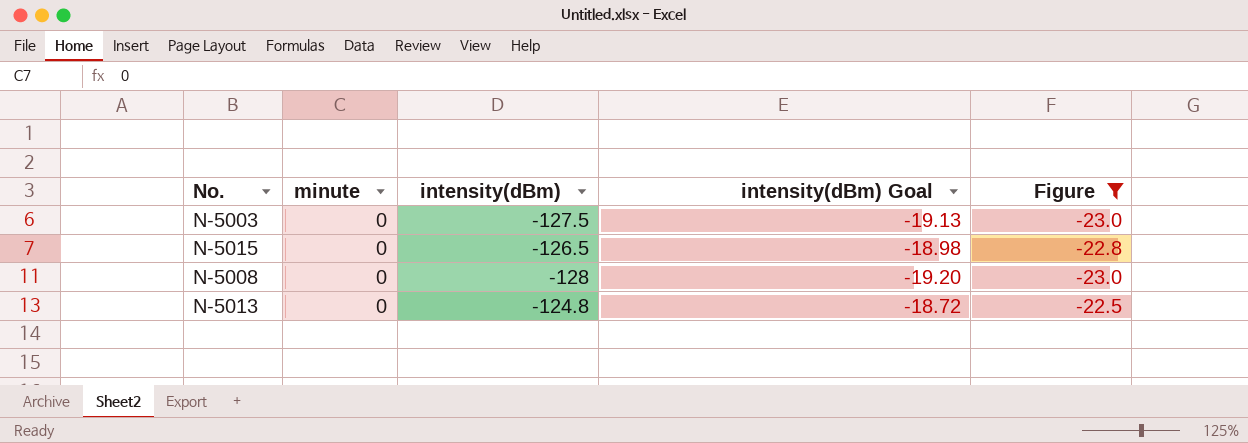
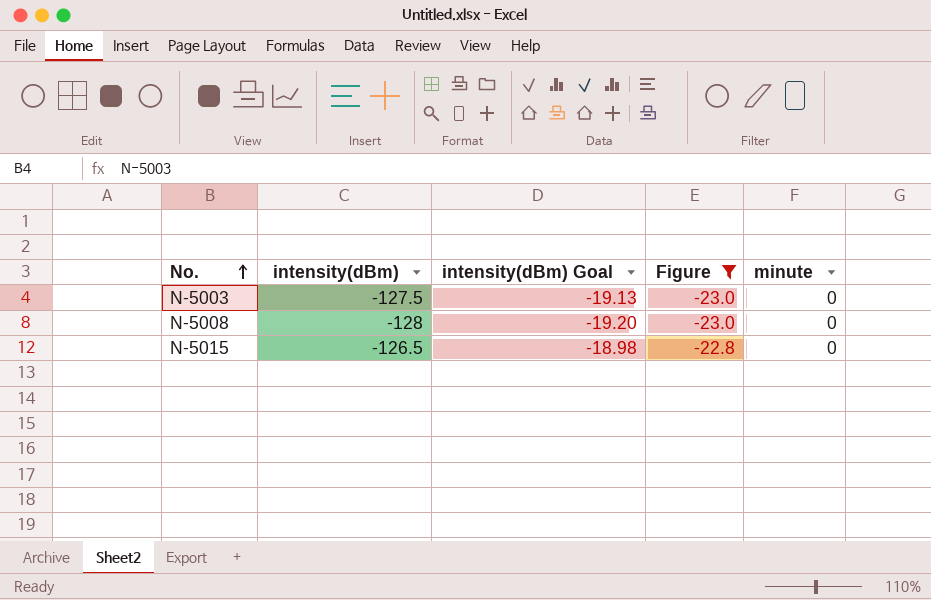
row order: none -> No. ascending
column minute | position: 2 -> 5
row N-5013: 0 | -124.8 | -18.72 | -22.5 -> none

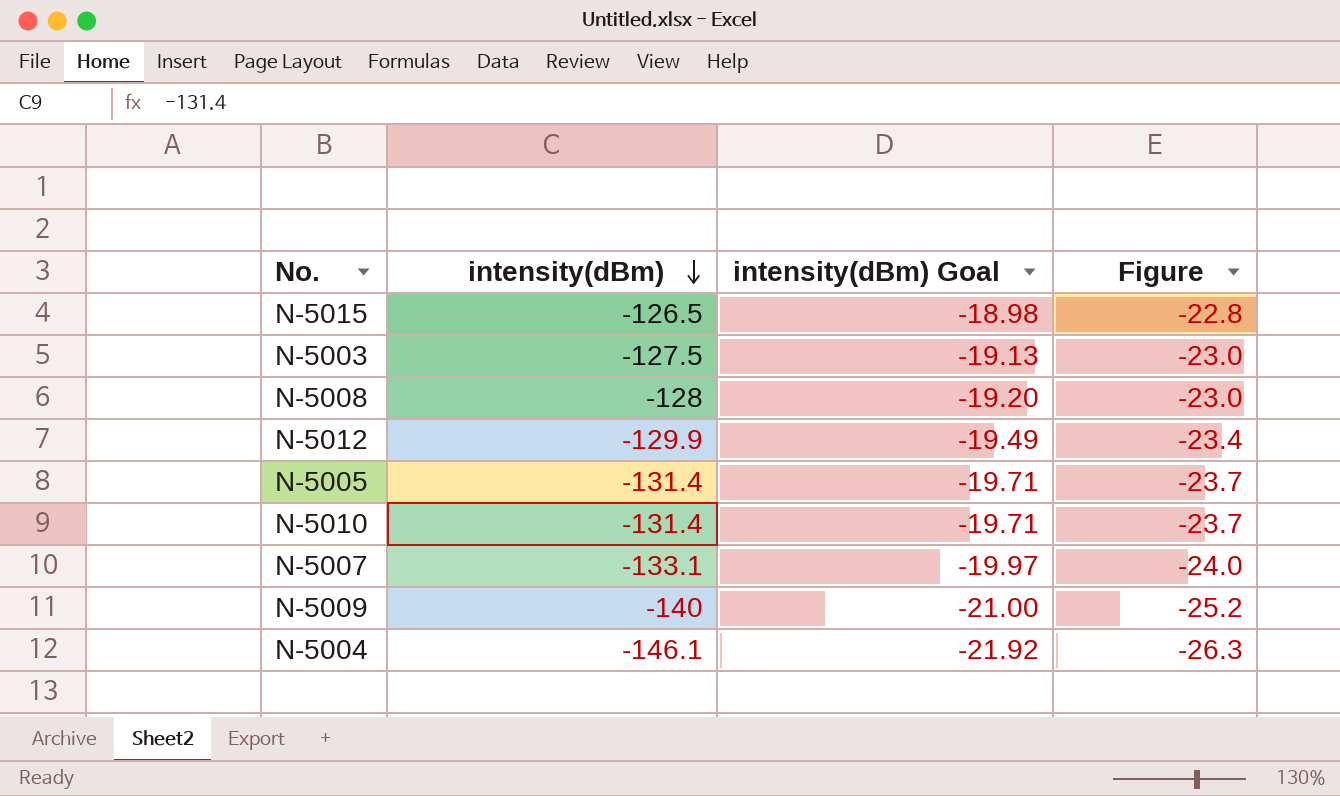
filter: Figure >= -23.0 -> none
row order: No. ascending -> intensity(dBm) descending
column minute | position: 5 -> none

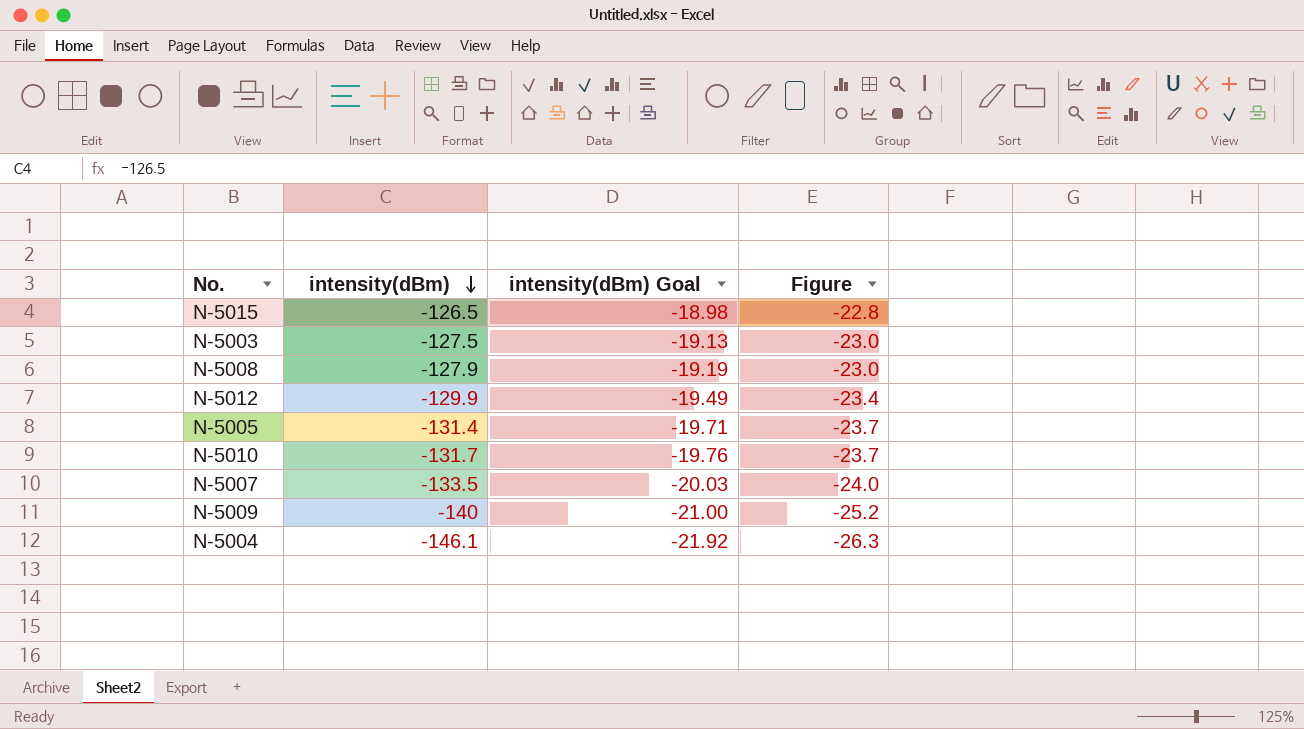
N-5008 | intensity(dBm): -128 -> -127.9
N-5008 | intensity(dBm) Goal: -19.20 -> -19.19
N-5010 | intensity(dBm): -131.4 -> -131.7
N-5010 | intensity(dBm) Goal: -19.71 -> -19.76
N-5007 | intensity(dBm): -133.1 -> -133.5
N-5007 | intensity(dBm) Goal: -19.97 -> -20.03

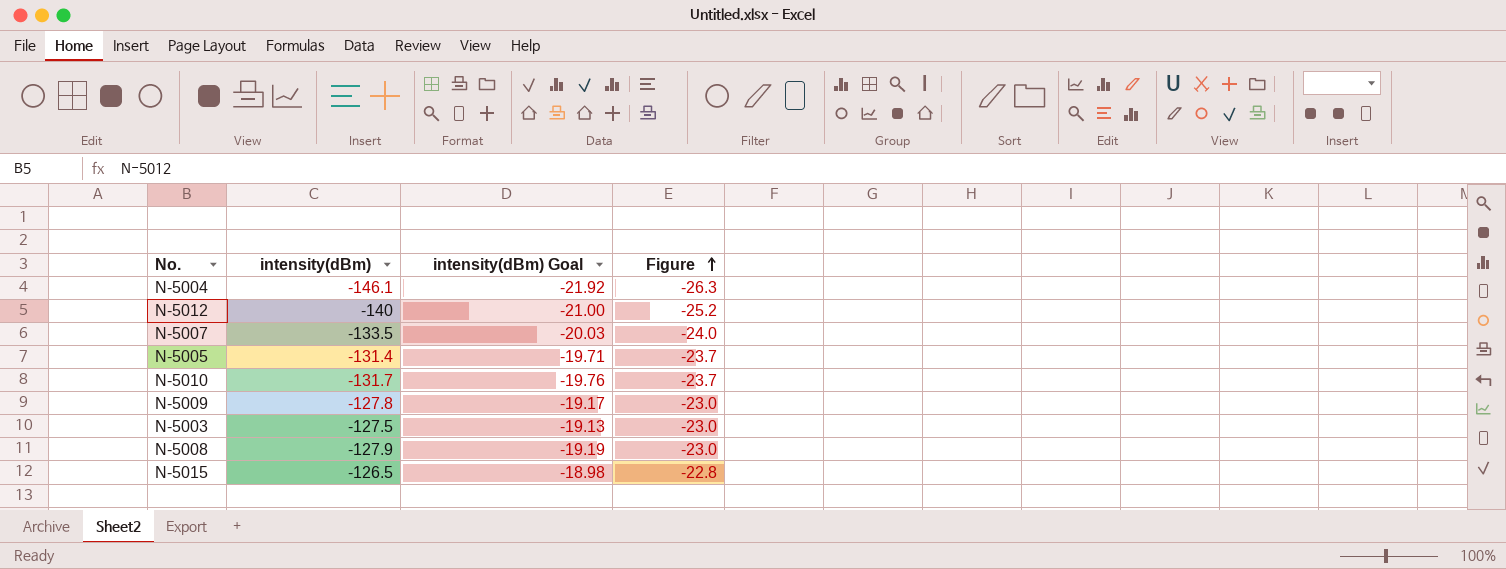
row order: intensity(dBm) descending -> Figure ascending
N-5012 | intensity(dBm): -129.9 -> -140
N-5012 | intensity(dBm) Goal: -19.49 -> -21.00
N-5012 | Figure: -23.4 -> -25.2
N-5009 | intensity(dBm): -140 -> -127.8
N-5009 | intensity(dBm) Goal: -21.00 -> -19.17
N-5009 | Figure: -25.2 -> -23.0

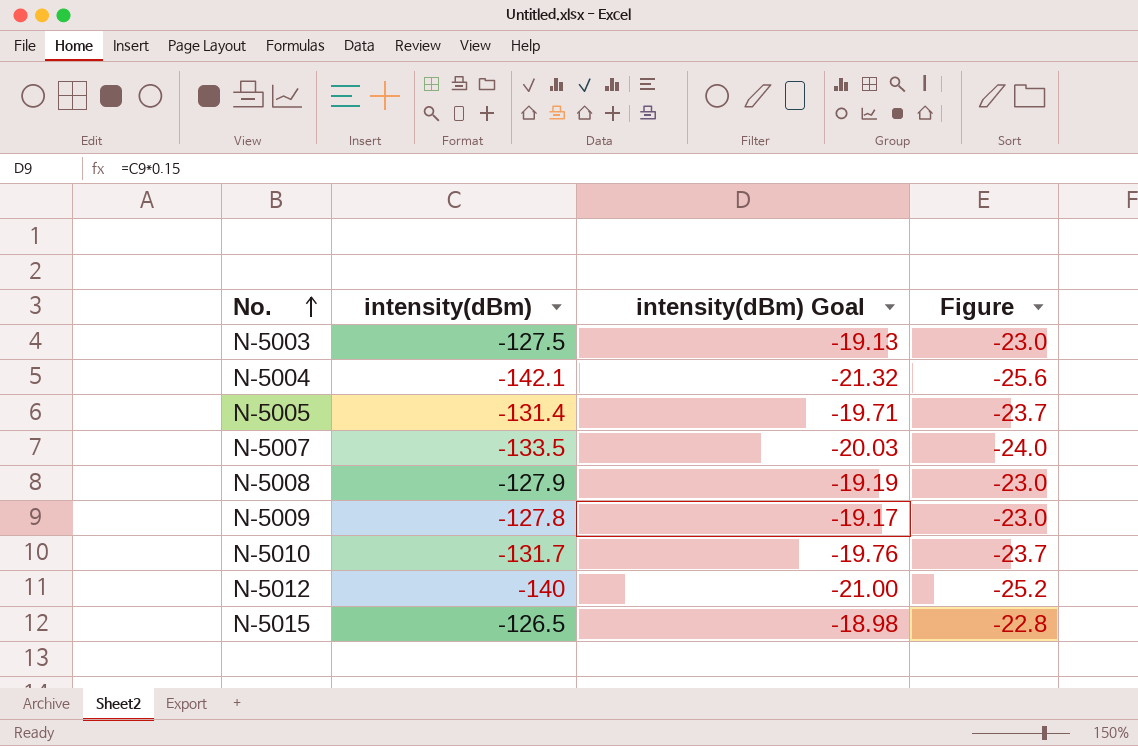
row order: Figure ascending -> No. ascending
N-5004 | intensity(dBm): -146.1 -> -142.1
N-5004 | intensity(dBm) Goal: -21.92 -> -21.32
N-5004 | Figure: -26.3 -> -25.6

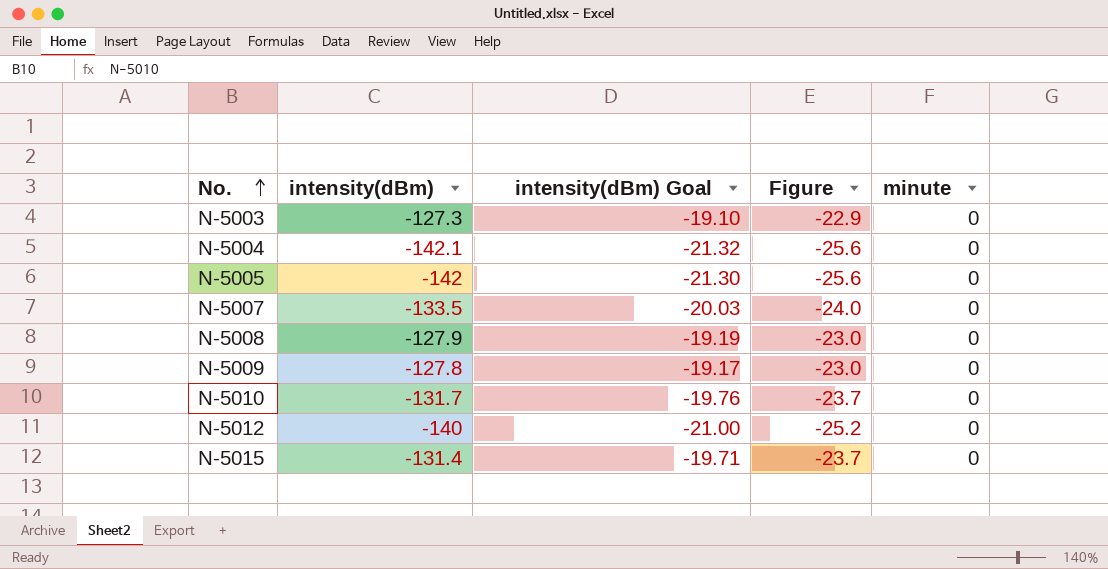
column minute | position: none -> 5
N-5003 | intensity(dBm): -127.5 -> -127.3
N-5003 | intensity(dBm) Goal: -19.13 -> -19.10
N-5003 | Figure: -23.0 -> -22.9
N-5005 | intensity(dBm): -131.4 -> -142
N-5005 | intensity(dBm) Goal: -19.71 -> -21.30
N-5005 | Figure: -23.7 -> -25.6
N-5015 | intensity(dBm): -126.5 -> -131.4
N-5015 | intensity(dBm) Goal: -18.98 -> -19.71
N-5015 | Figure: -22.8 -> -23.7

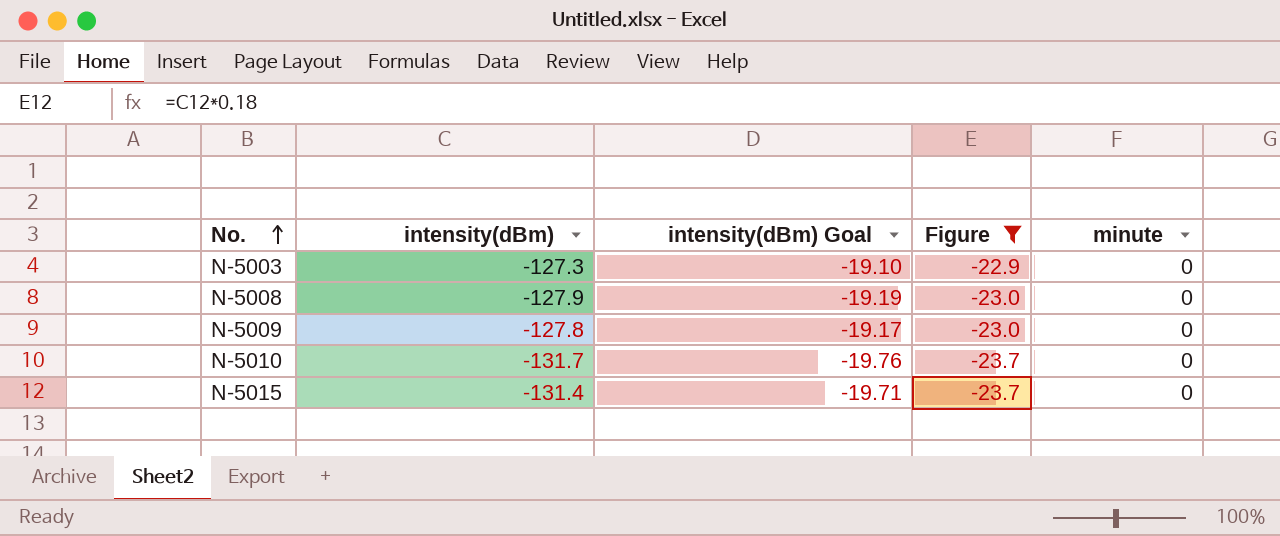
filter: none -> Figure >= -23.7

